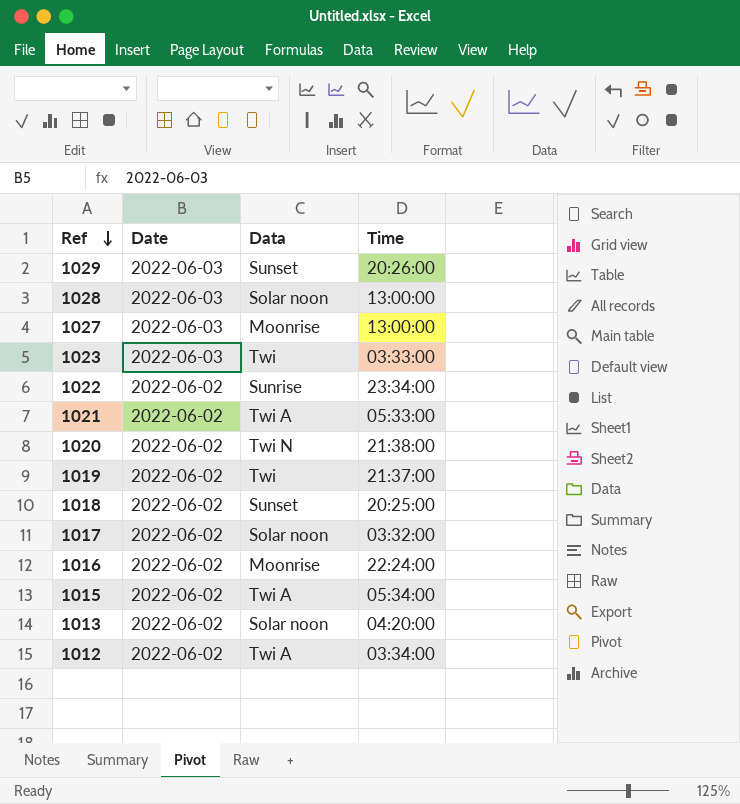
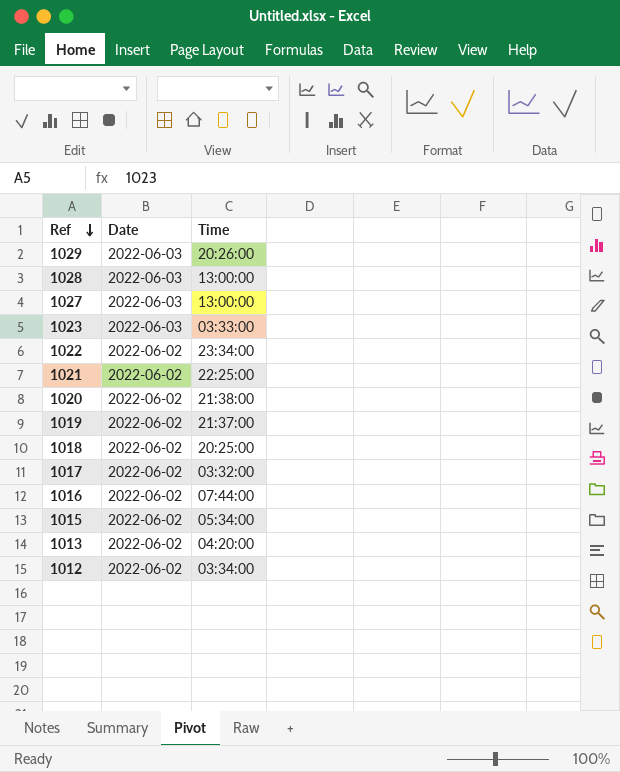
column Data | position: 3 -> none
1021 | Time: 05:33:00 -> 22:25:00
1016 | Time: 22:24:00 -> 07:44:00

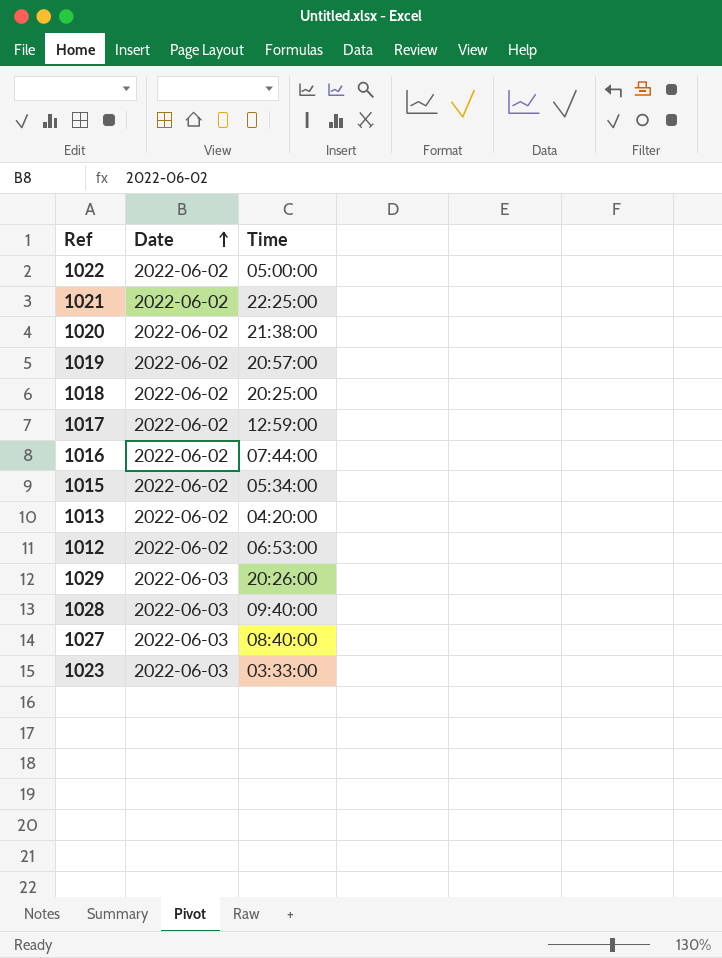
row order: Ref descending -> Date ascending
1022 | Time: 23:34:00 -> 05:00:00
1019 | Time: 21:37:00 -> 20:57:00
1017 | Time: 03:32:00 -> 12:59:00
1012 | Time: 03:34:00 -> 06:53:00
1028 | Time: 13:00:00 -> 09:40:00
1027 | Time: 13:00:00 -> 08:40:00

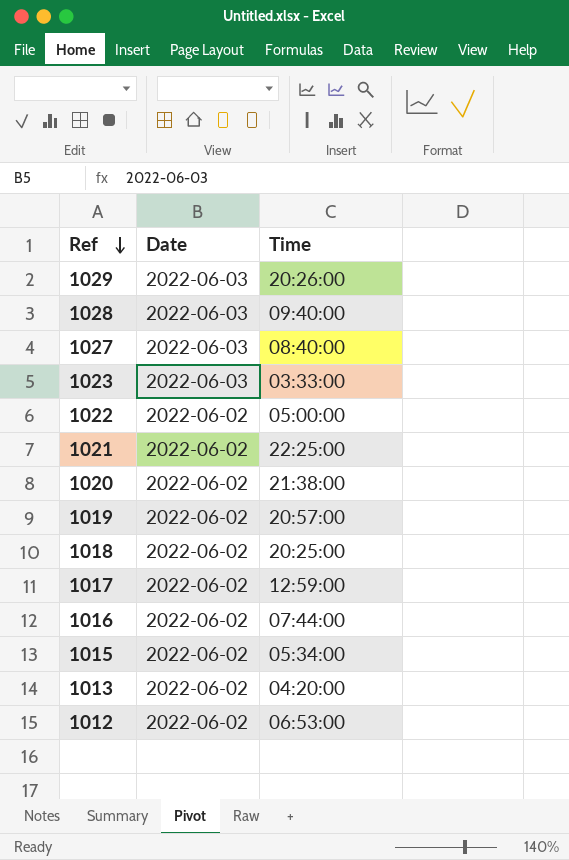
row order: Date ascending -> Ref descending

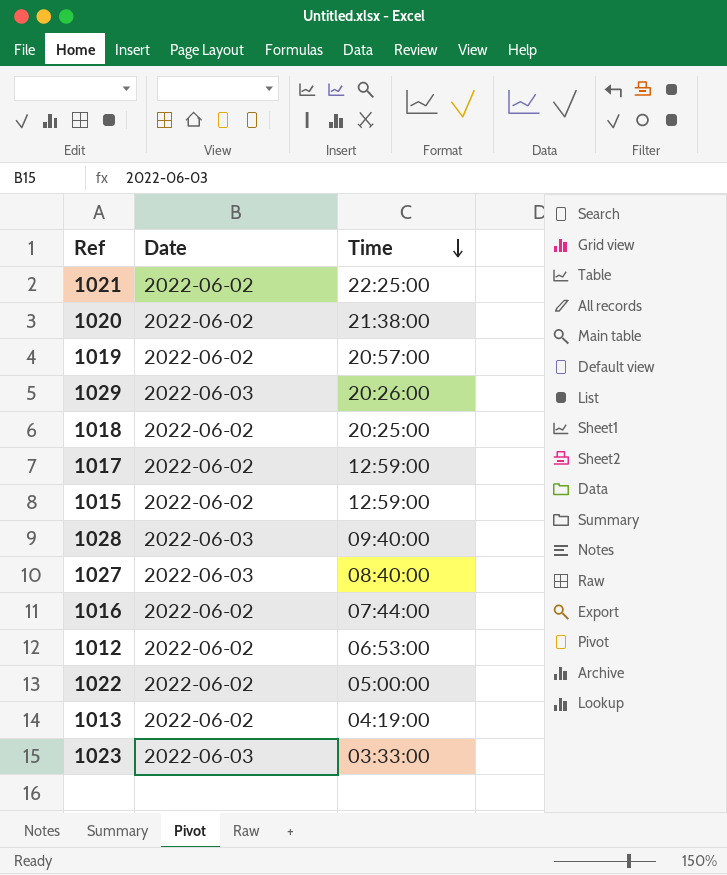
row order: Ref descending -> Time descending
1015 | Time: 05:34:00 -> 12:59:00
1013 | Time: 04:20:00 -> 04:19:00

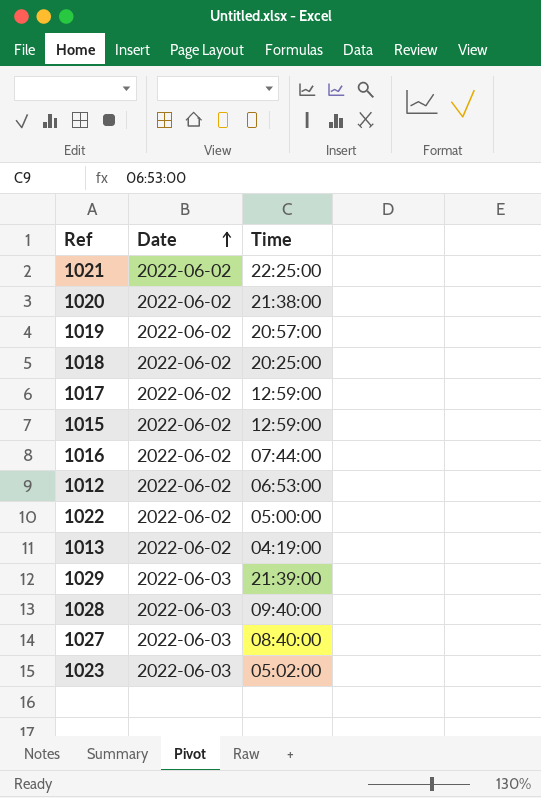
row order: Time descending -> Date ascending
1029 | Time: 20:26:00 -> 21:39:00
1023 | Time: 03:33:00 -> 05:02:00

